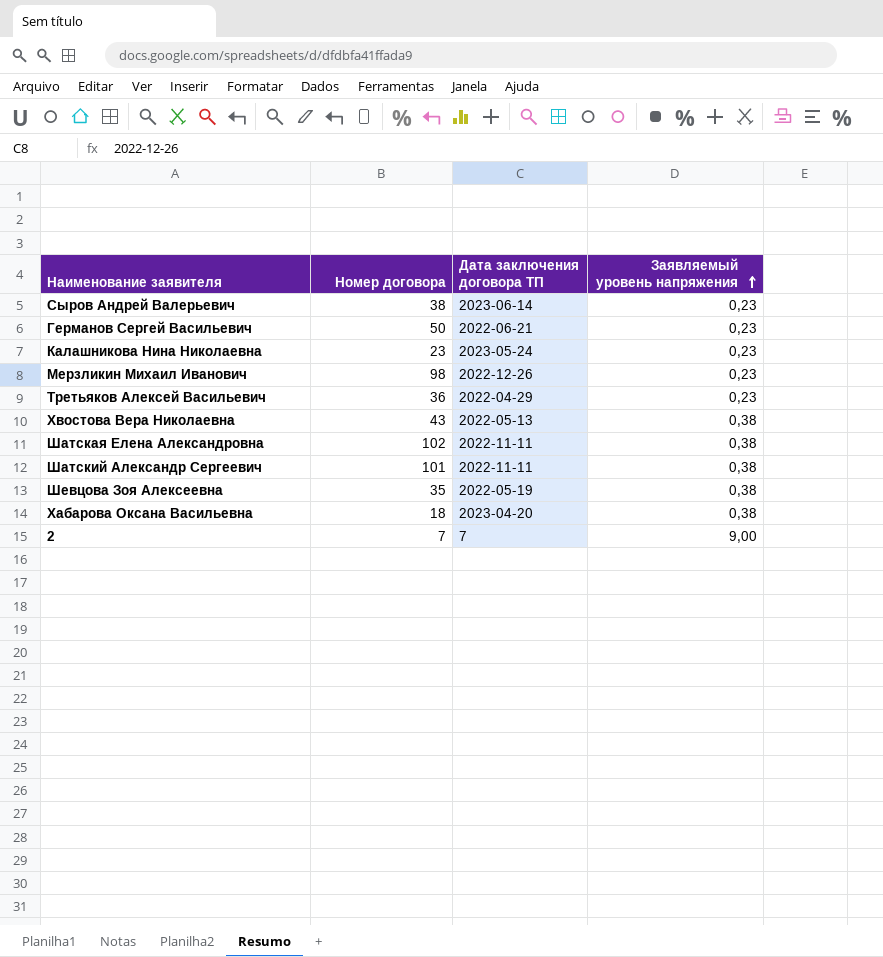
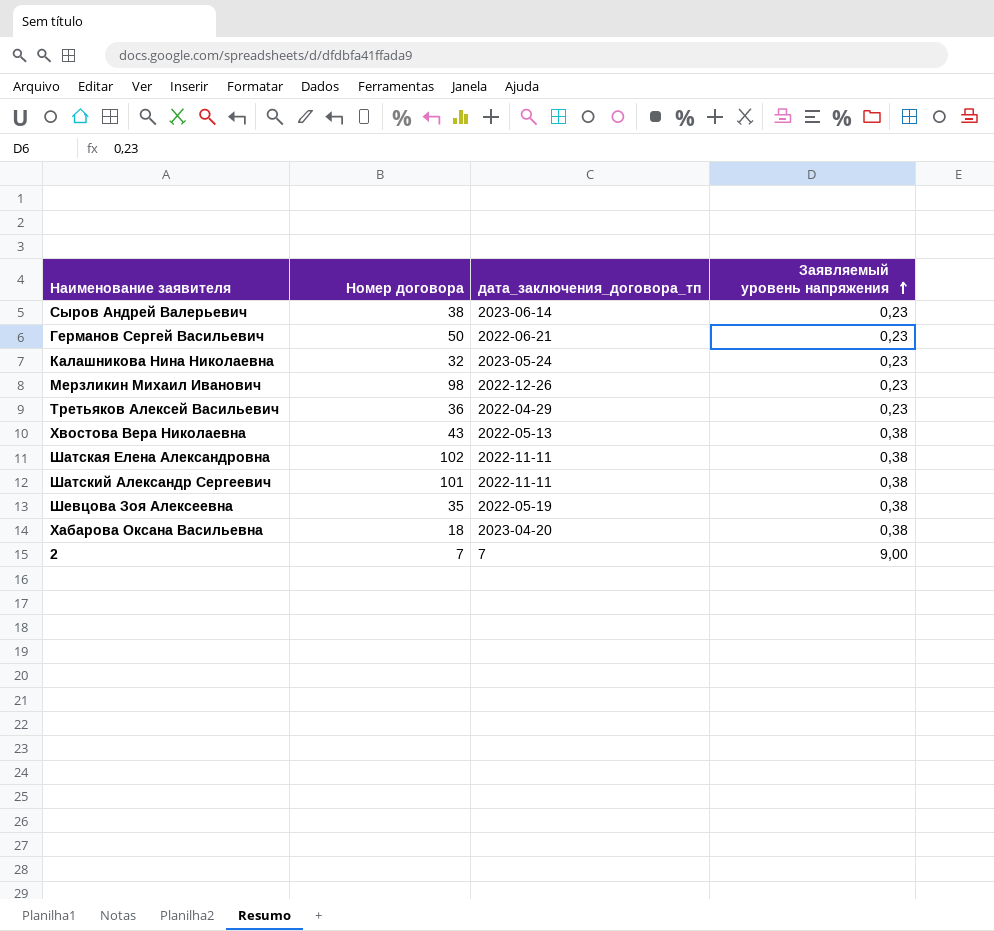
column name: Дата заключения договора ТП -> дата_заключения_договора_тп
Калашникова Нина Николаевна | Номер договора: 23 -> 32

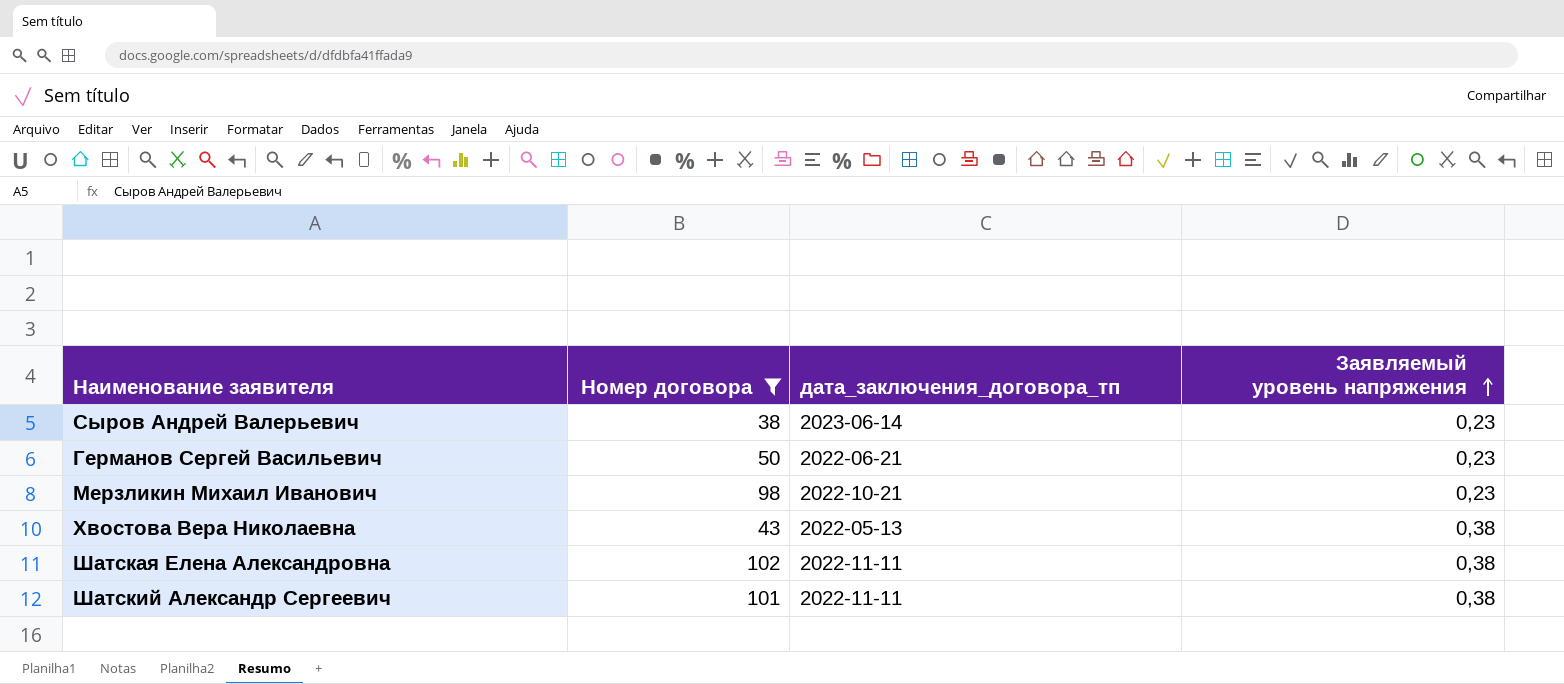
filter: none -> Номер договора >= 38
Мерзликин Михаил Иванович | дата_заключения_договора_тп: 2022-12-26 -> 2022-10-21

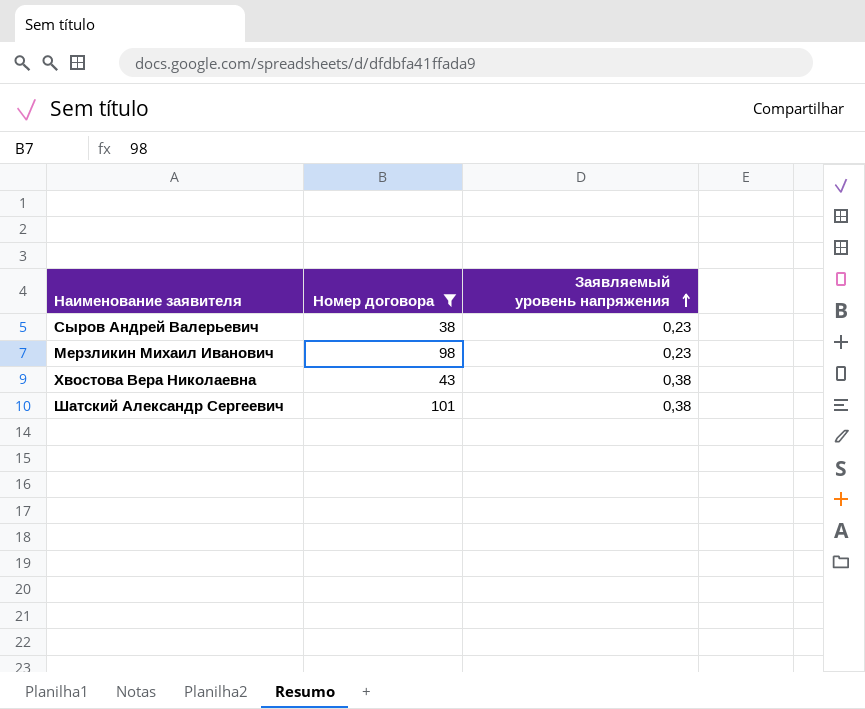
column дата_заключения_договора_тп | position: 3 -> none
row Германов Сергей Васильевич: 50 | 2022-06-21 | 0,23 -> none
row Шатская Елена Александровна: 102 | 2022-11-11 | 0,38 -> none

